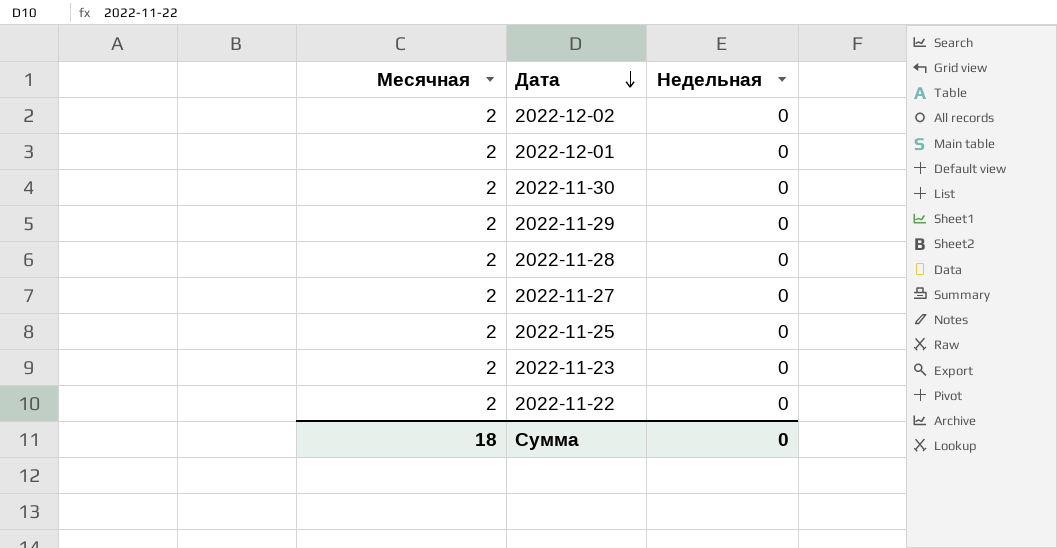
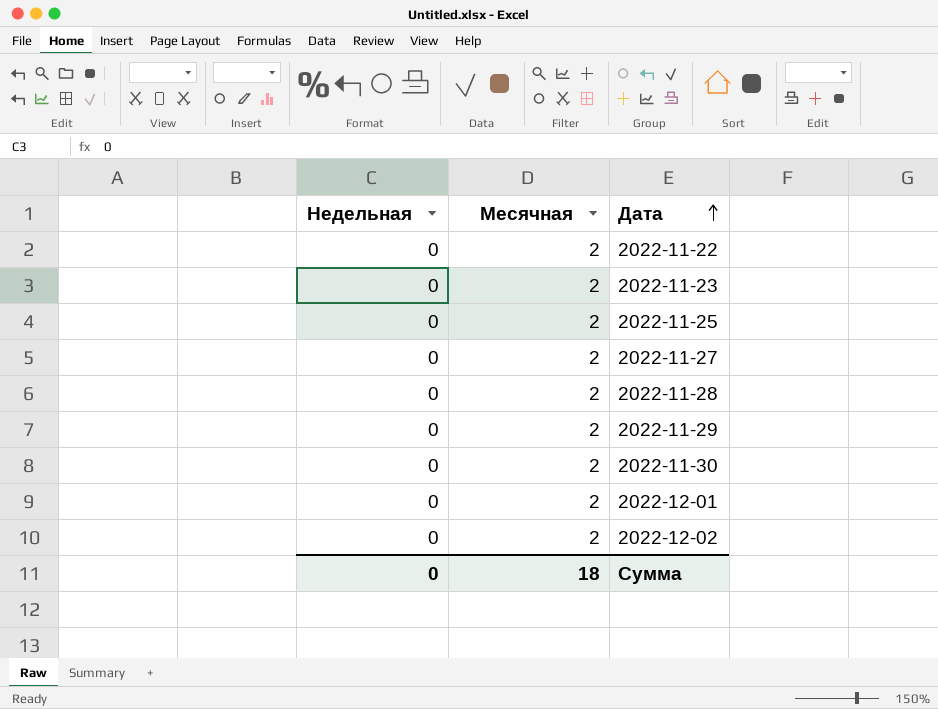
row order: Дата descending -> Дата ascending
column Недельная | position: 3 -> 1

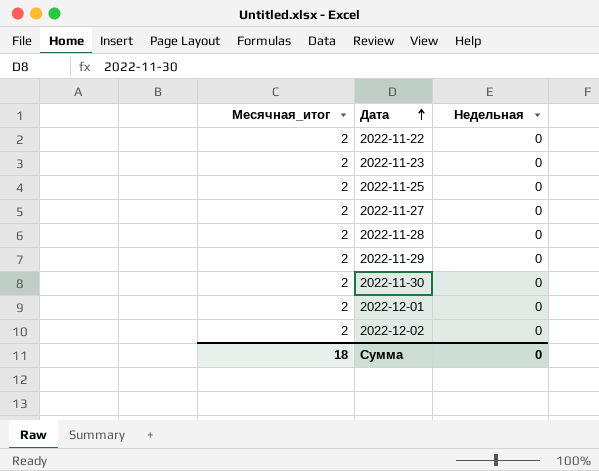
column name: Месячная -> Месячная_итог
column Недельная | position: 1 -> 3

